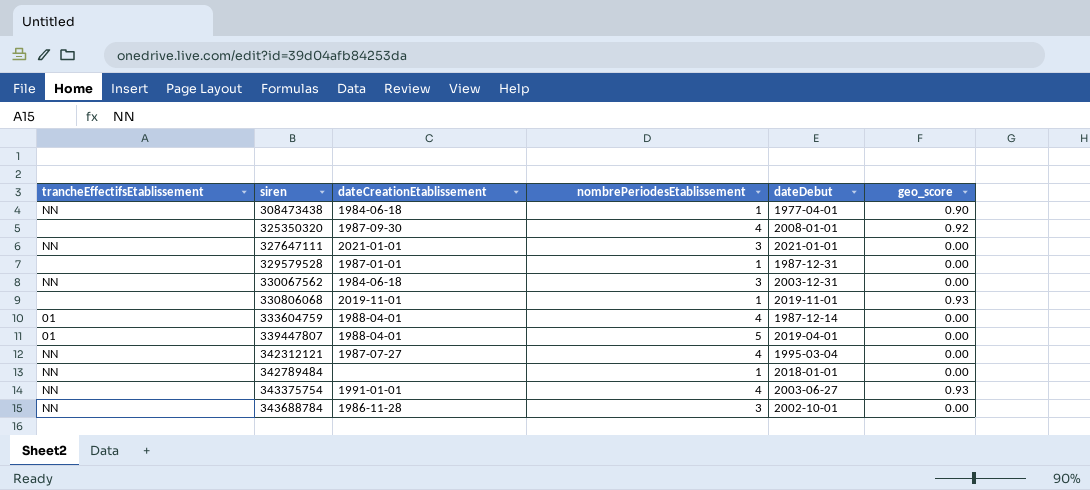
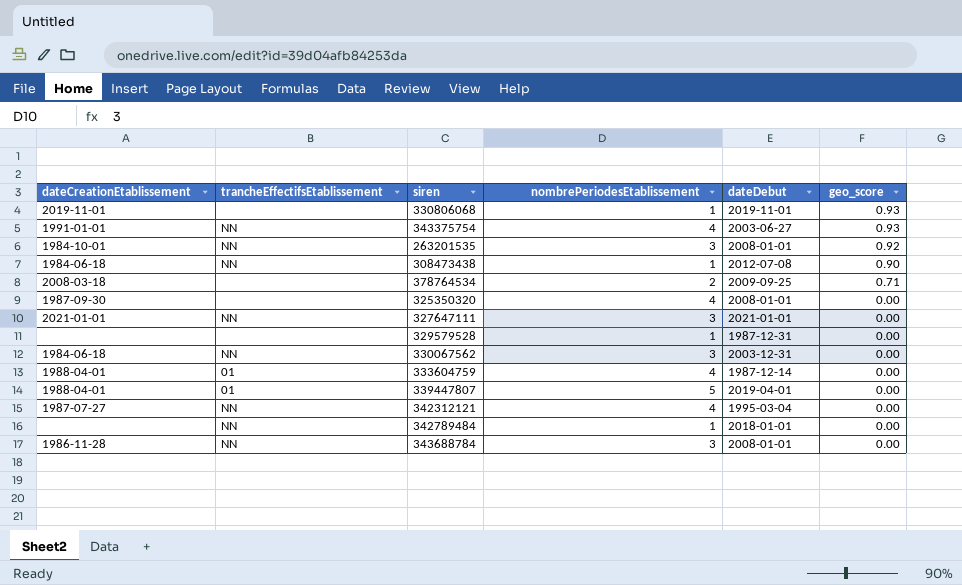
row order: siren ascending -> geo_score descending
column dateCreationEtablissement | position: 3 -> 1
row 263201535: none -> 1984-10-01 | NN | 3 | 2008-01-01 | 0.92
308473438 | dateDebut: 1977-04-01 -> 2012-07-08
row 378764534: none -> 2008-03-18 | none | 2 | 2009-09-25 | 0.71
325350320 | geo_score: 0.92 -> 0.00
329579528 | dateCreationEtablissement: 1987-01-01 -> none
343688784 | dateDebut: 2002-10-01 -> 2008-01-01

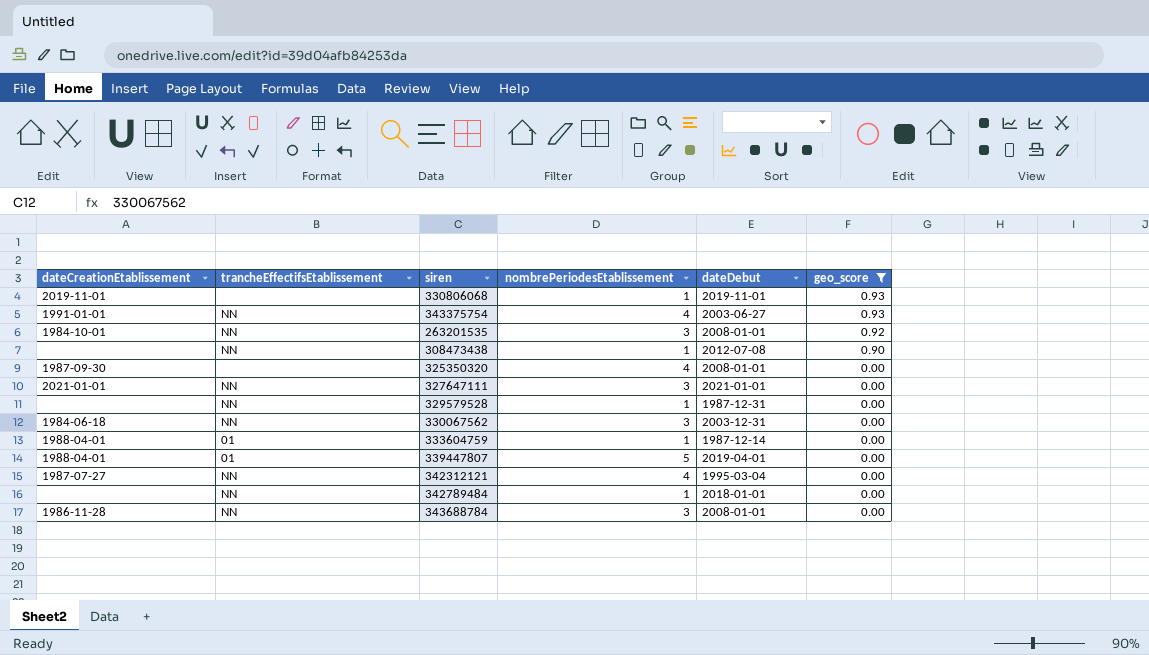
filter: none -> geo_score != 0.71
308473438 | dateCreationEtablissement: 1984-06-18 -> none
329579528 | trancheEffectifsEtablissement: none -> NN
333604759 | nombrePeriodesEtablissement: 4 -> 1

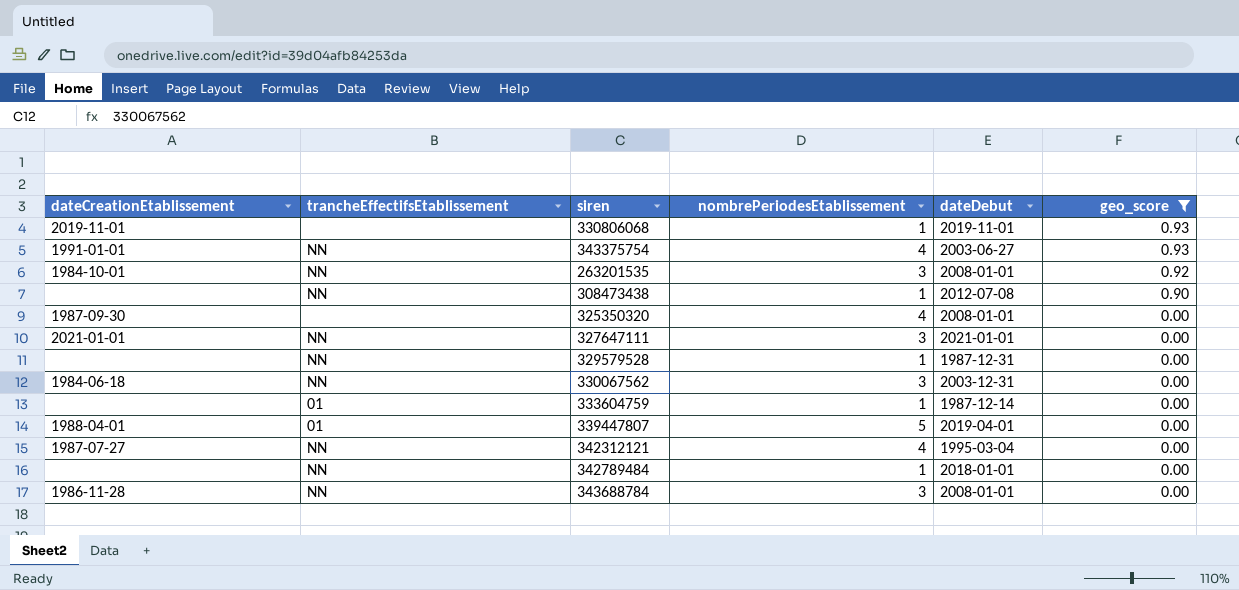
333604759 | dateCreationEtablissement: 1988-04-01 -> none

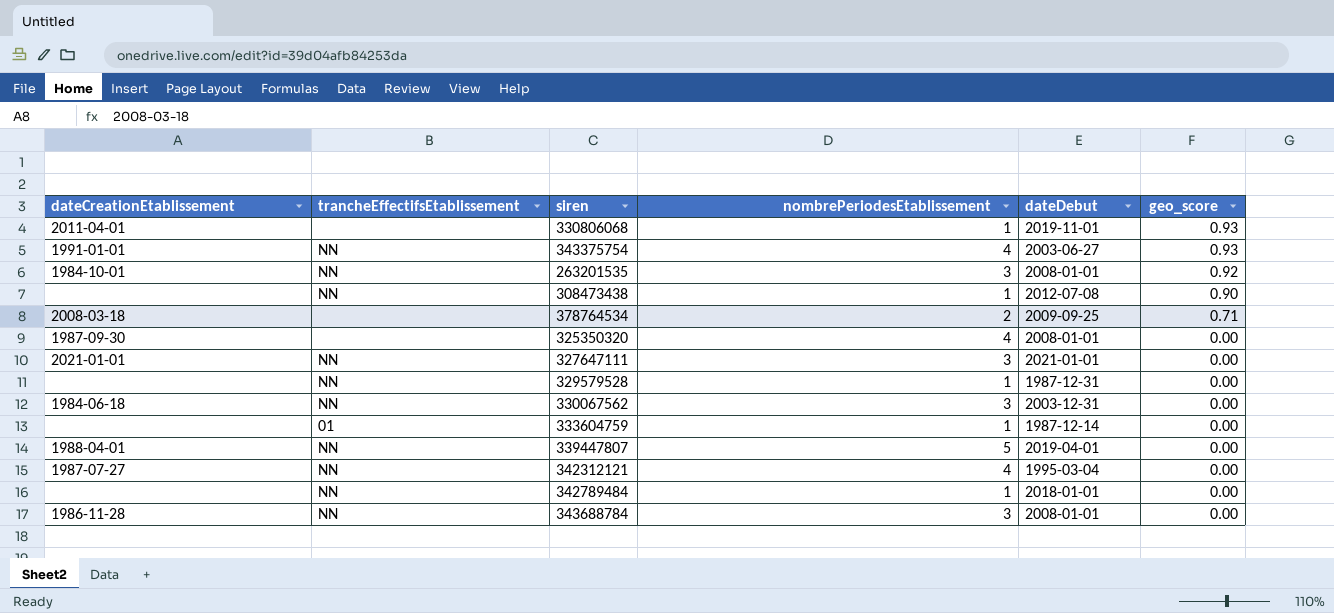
filter: geo_score != 0.71 -> none
330806068 | dateCreationEtablissement: 2019-11-01 -> 2011-04-01
339447807 | trancheEffectifsEtablissement: 01 -> NN

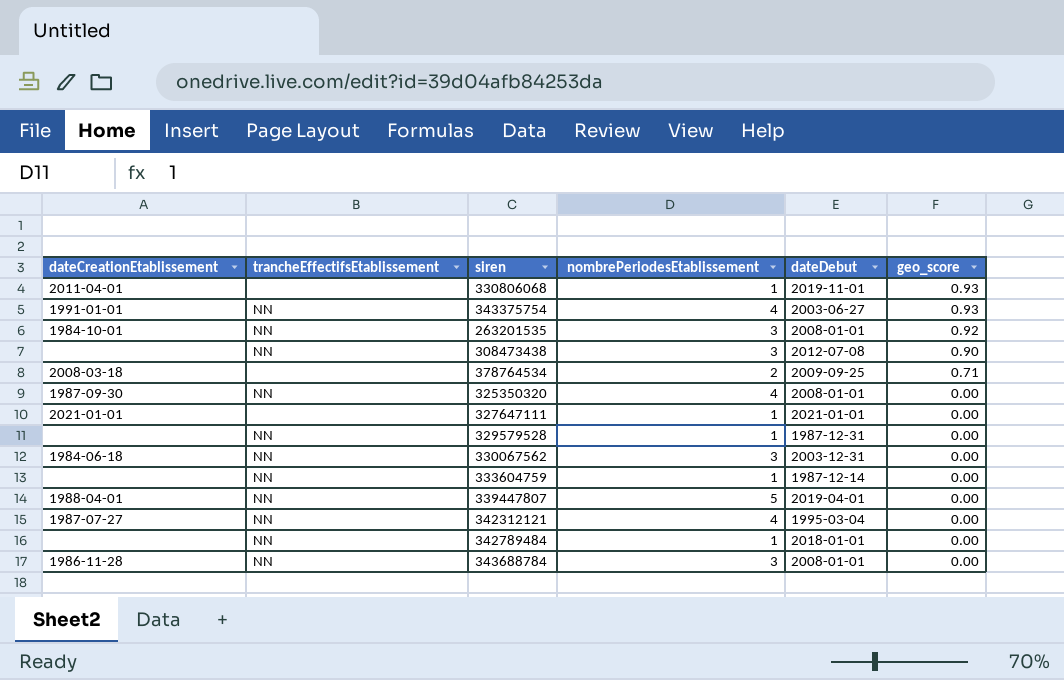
308473438 | nombrePeriodesEtablissement: 1 -> 3
325350320 | trancheEffectifsEtablissement: none -> NN
327647111 | trancheEffectifsEtablissement: NN -> none
327647111 | nombrePeriodesEtablissement: 3 -> 1
333604759 | trancheEffectifsEtablissement: 01 -> NN

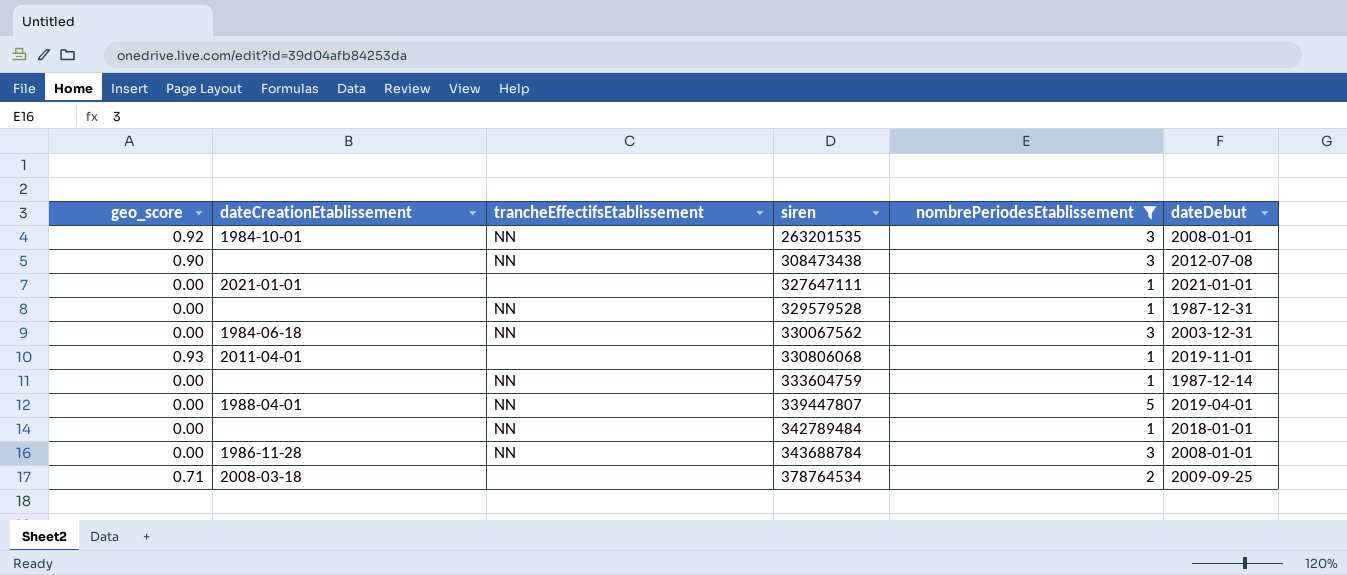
filter: none -> nombrePeriodesEtablissement != 4
row order: geo_score descending -> siren ascending
column geo_score | position: 6 -> 1

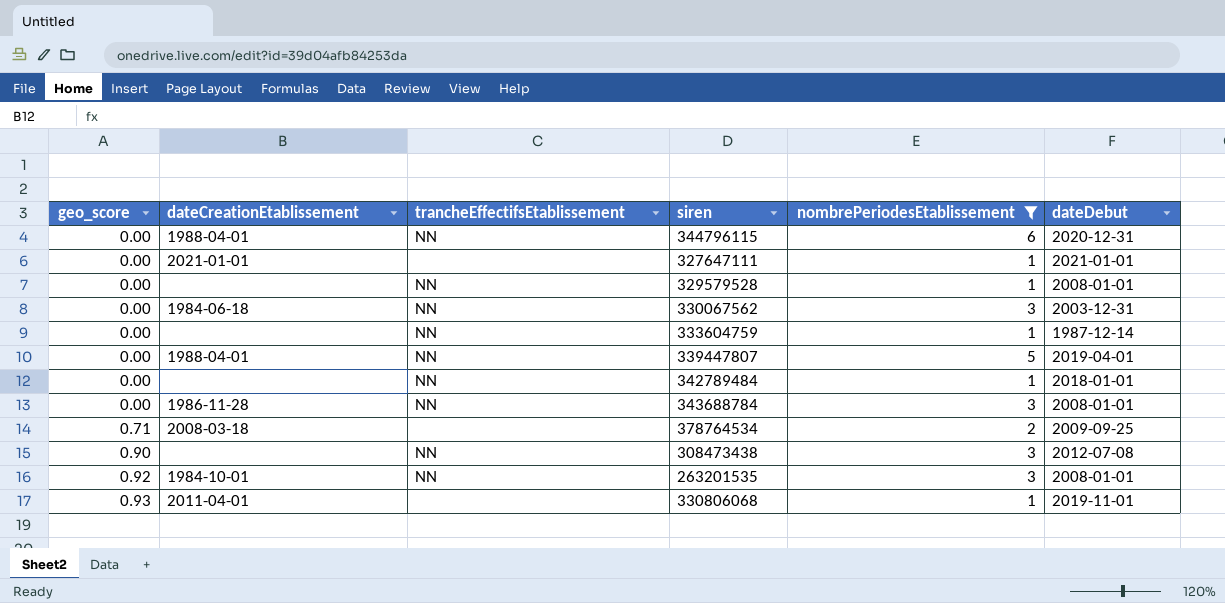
row order: siren ascending -> geo_score ascending
row 344796115: none -> 0.00 | 1988-04-01 | NN | 6 | 2020-12-31
329579528 | dateDebut: 1987-12-31 -> 2008-01-01

